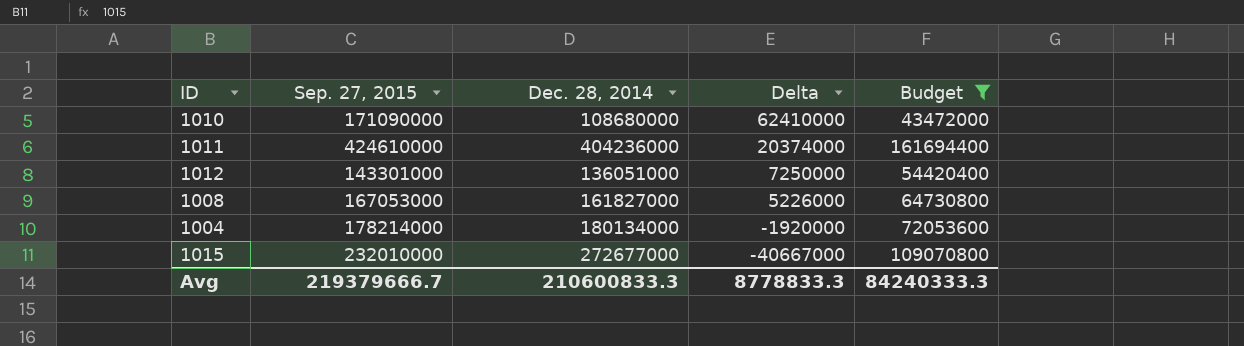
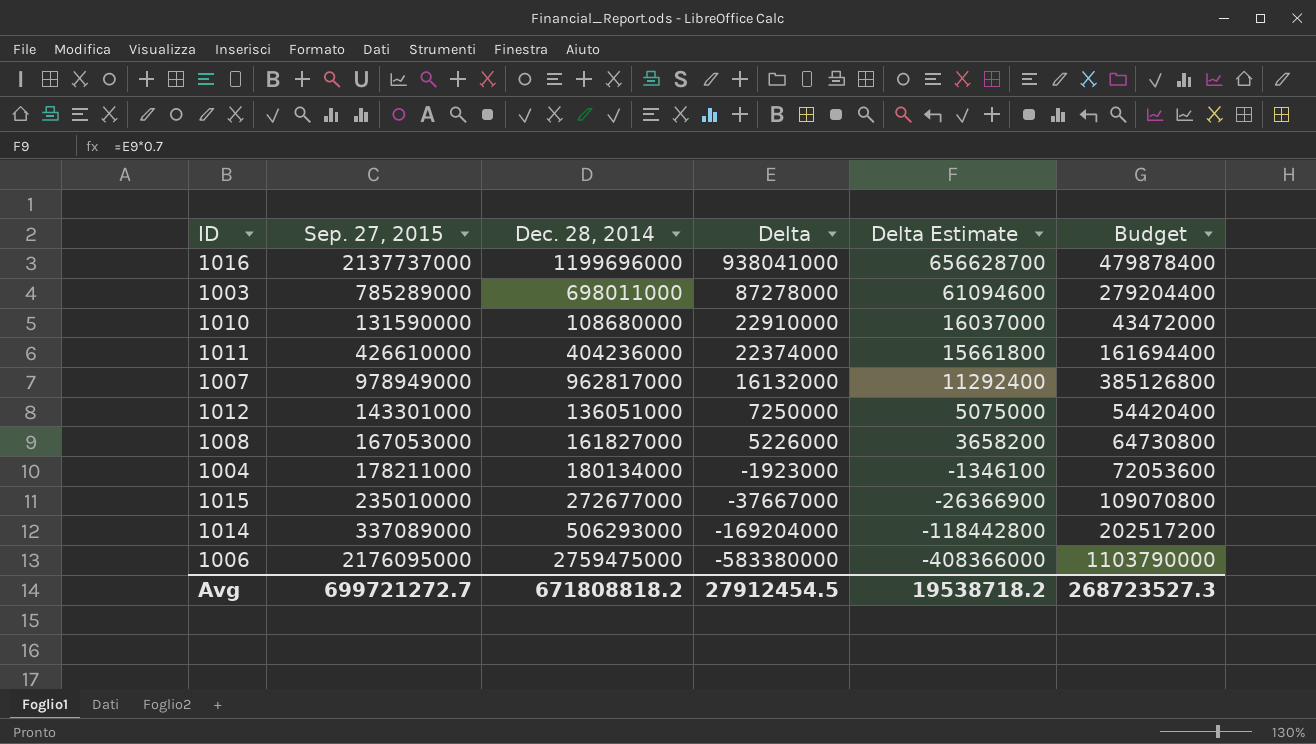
filter: Budget <= 161694400 -> none
column Delta Estimate | formula: none -> [Delta] * 0.7
1010 | Sep. 27, 2015: 171090000 -> 131590000
1010 | Delta: 62410000 -> 22910000
1011 | Sep. 27, 2015: 424610000 -> 426610000
1011 | Delta: 20374000 -> 22374000
1004 | Sep. 27, 2015: 178214000 -> 178211000
1004 | Delta: -1920000 -> -1923000
1015 | Sep. 27, 2015: 232010000 -> 235010000
1015 | Delta: -40667000 -> -37667000
Avg | Sep. 27, 2015: 219379666.7 -> 699721272.7
Avg | Dec. 28, 2014: 210600833.3 -> 671808818.2
Avg | Delta: 8778833.3 -> 27912454.5
Avg | Budget: 84240333.3 -> 268723527.3

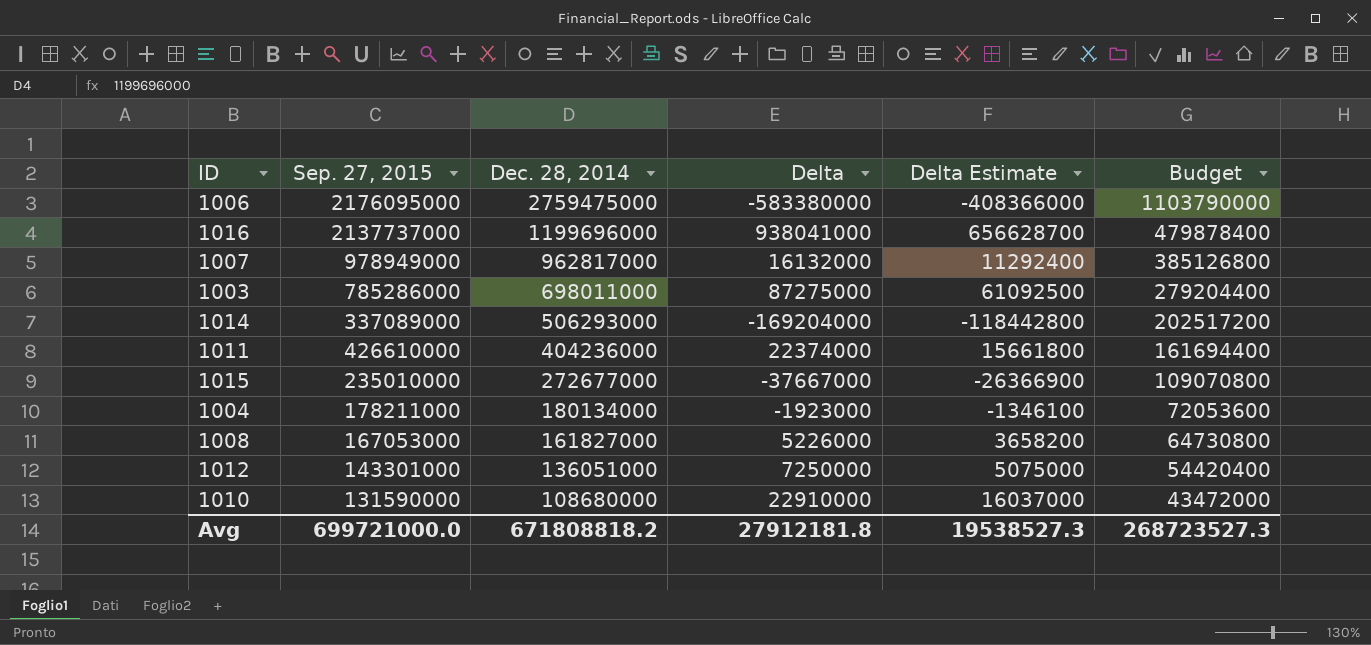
row order: Delta descending -> Dec. 28, 2014 descending
1003 | Sep. 27, 2015: 785289000 -> 785286000
1003 | Delta: 87278000 -> 87275000
1003 | Delta Estimate: 61094600 -> 61092500
Avg | Sep. 27, 2015: 699721272.7 -> 699721000.0
Avg | Delta: 27912454.5 -> 27912181.8
Avg | Delta Estimate: 19538718.2 -> 19538527.3

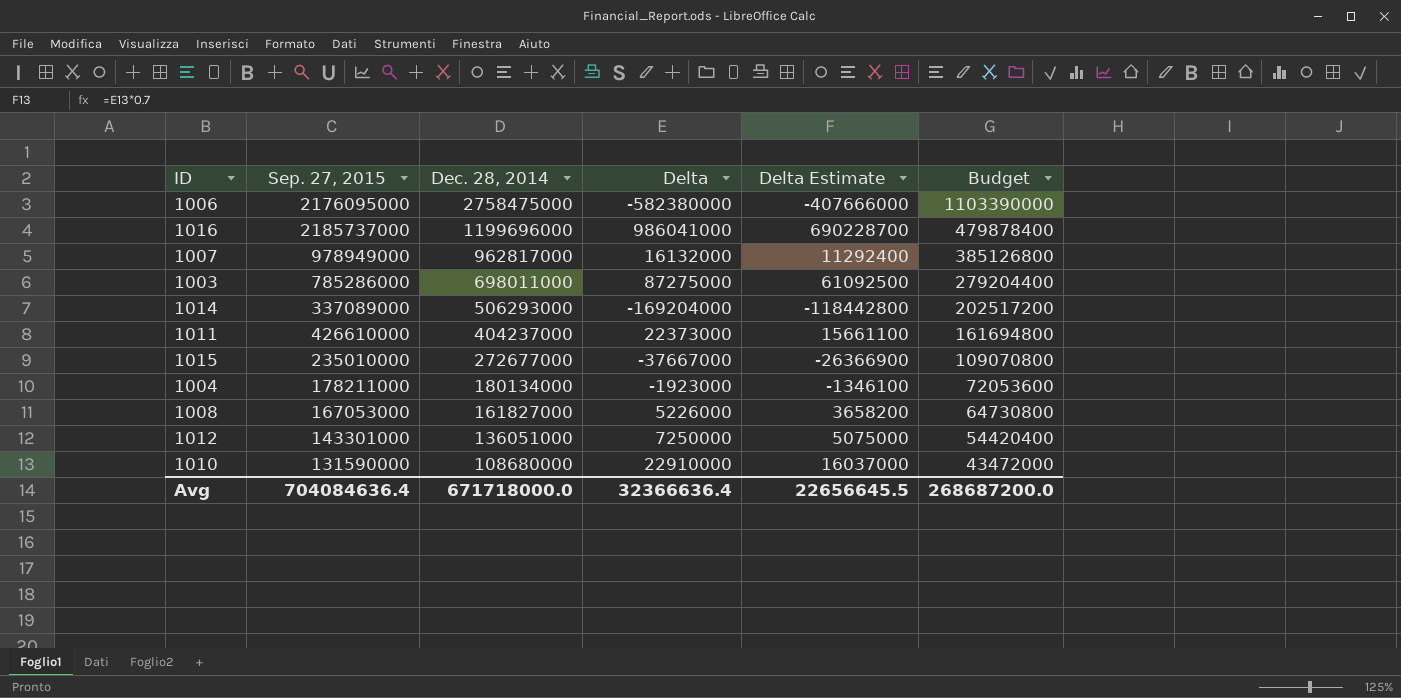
1006 | Dec. 28, 2014: 2759475000 -> 2758475000
1006 | Delta: -583380000 -> -582380000
1006 | Delta Estimate: -408366000 -> -407666000
1006 | Budget: 1103790000 -> 1103390000
1016 | Sep. 27, 2015: 2137737000 -> 2185737000
1016 | Delta: 938041000 -> 986041000
1016 | Delta Estimate: 656628700 -> 690228700
1011 | Dec. 28, 2014: 404236000 -> 404237000
1011 | Delta: 22374000 -> 22373000
1011 | Delta Estimate: 15661800 -> 15661100
1011 | Budget: 161694400 -> 161694800
Avg | Sep. 27, 2015: 699721000.0 -> 704084636.4
Avg | Dec. 28, 2014: 671808818.2 -> 671718000.0
Avg | Delta: 27912181.8 -> 32366636.4
Avg | Delta Estimate: 19538527.3 -> 22656645.5
Avg | Budget: 268723527.3 -> 268687200.0

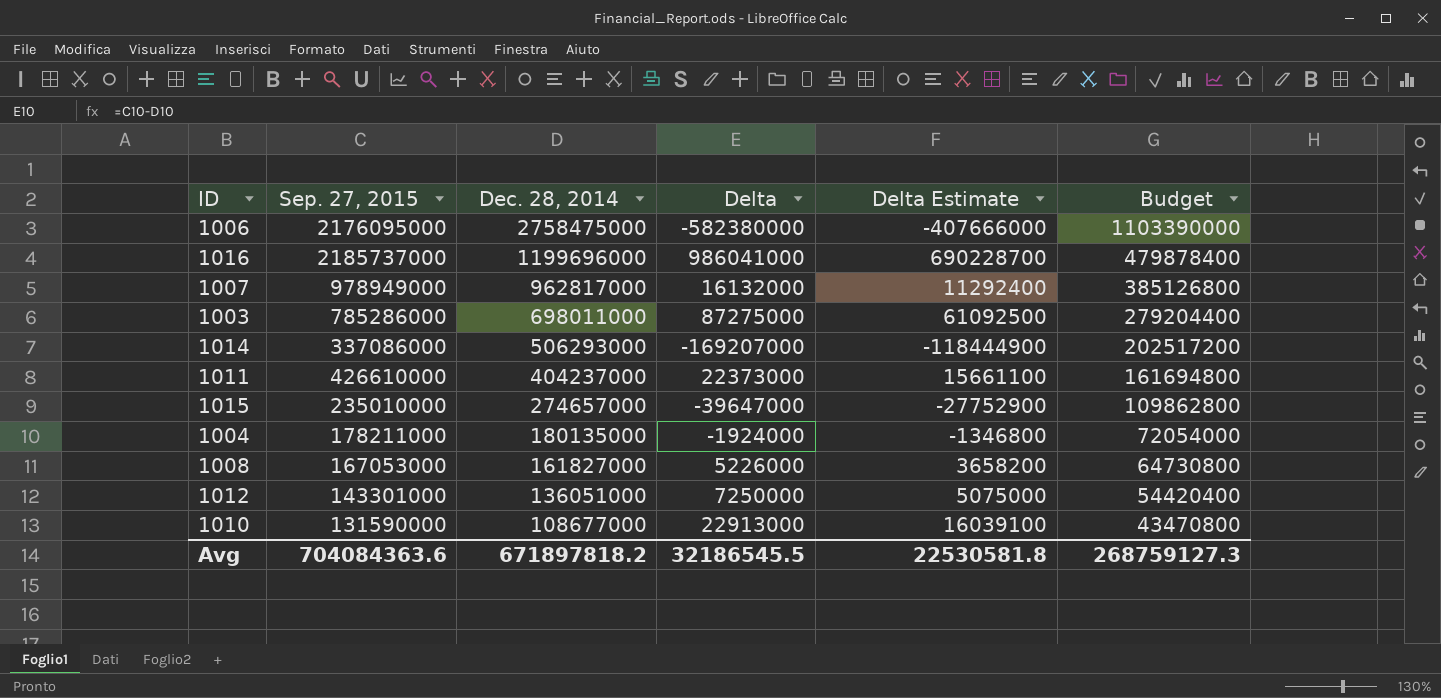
1014 | Sep. 27, 2015: 337089000 -> 337086000
1014 | Delta: -169204000 -> -169207000
1014 | Delta Estimate: -118442800 -> -118444900
1015 | Dec. 28, 2014: 272677000 -> 274657000
1015 | Delta: -37667000 -> -39647000
1015 | Delta Estimate: -26366900 -> -27752900
1015 | Budget: 109070800 -> 109862800
1004 | Dec. 28, 2014: 180134000 -> 180135000
1004 | Delta: -1923000 -> -1924000
1004 | Delta Estimate: -1346100 -> -1346800
1004 | Budget: 72053600 -> 72054000
1010 | Dec. 28, 2014: 108680000 -> 108677000
1010 | Delta: 22910000 -> 22913000
1010 | Delta Estimate: 16037000 -> 16039100
1010 | Budget: 43472000 -> 43470800
Avg | Sep. 27, 2015: 704084636.4 -> 704084363.6
Avg | Dec. 28, 2014: 671718000.0 -> 671897818.2
Avg | Delta: 32366636.4 -> 32186545.5
Avg | Delta Estimate: 22656645.5 -> 22530581.8
Avg | Budget: 268687200.0 -> 268759127.3

